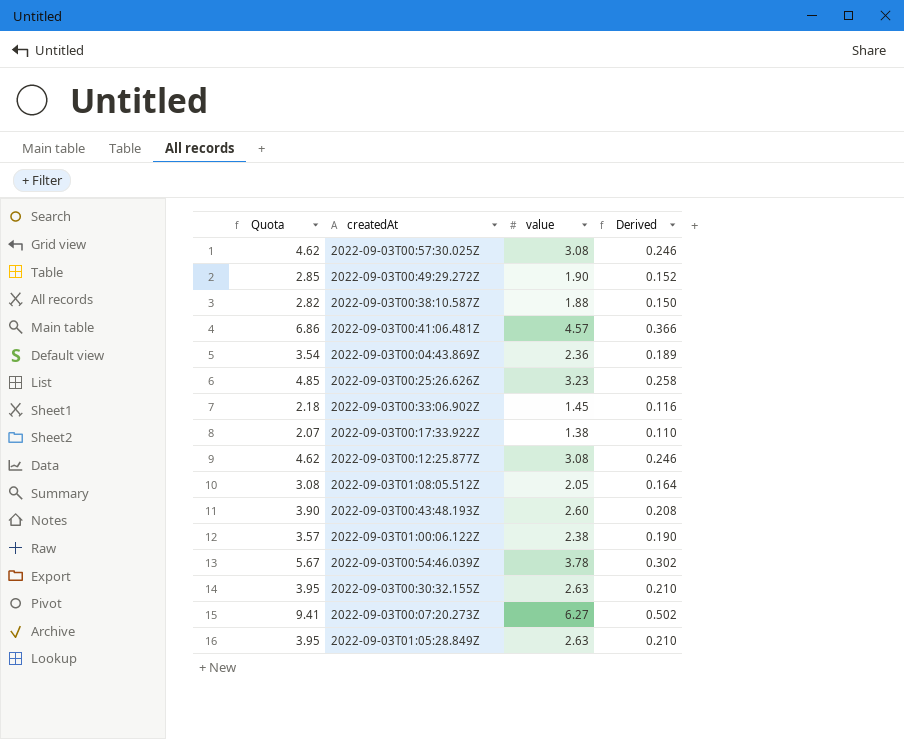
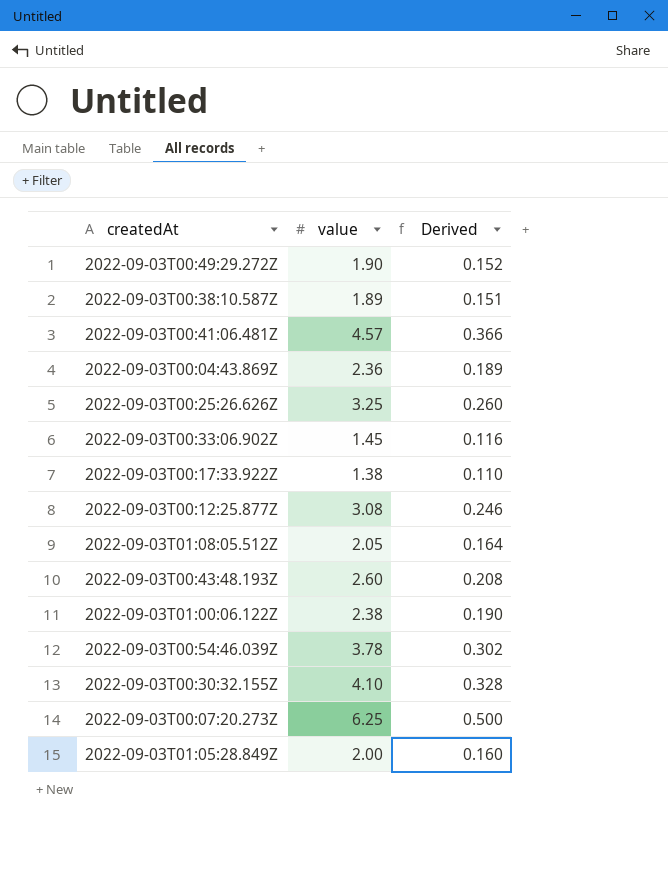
column Quota | formula: [value] * 1.5 -> none
row 2022-09-03T00:57:30.025Z: 4.62 | 3.08 | 0.246 -> none
2022-09-03T00:38:10.587Z | value: 1.88 -> 1.89
2022-09-03T00:38:10.587Z | Derived: 0.150 -> 0.151
2022-09-03T00:25:26.626Z | value: 3.23 -> 3.25
2022-09-03T00:25:26.626Z | Derived: 0.258 -> 0.260
2022-09-03T00:30:32.155Z | value: 2.63 -> 4.10
2022-09-03T00:30:32.155Z | Derived: 0.210 -> 0.328
2022-09-03T00:07:20.273Z | value: 6.27 -> 6.25
2022-09-03T00:07:20.273Z | Derived: 0.502 -> 0.500
2022-09-03T01:05:28.849Z | value: 2.63 -> 2.00
2022-09-03T01:05:28.849Z | Derived: 0.210 -> 0.160

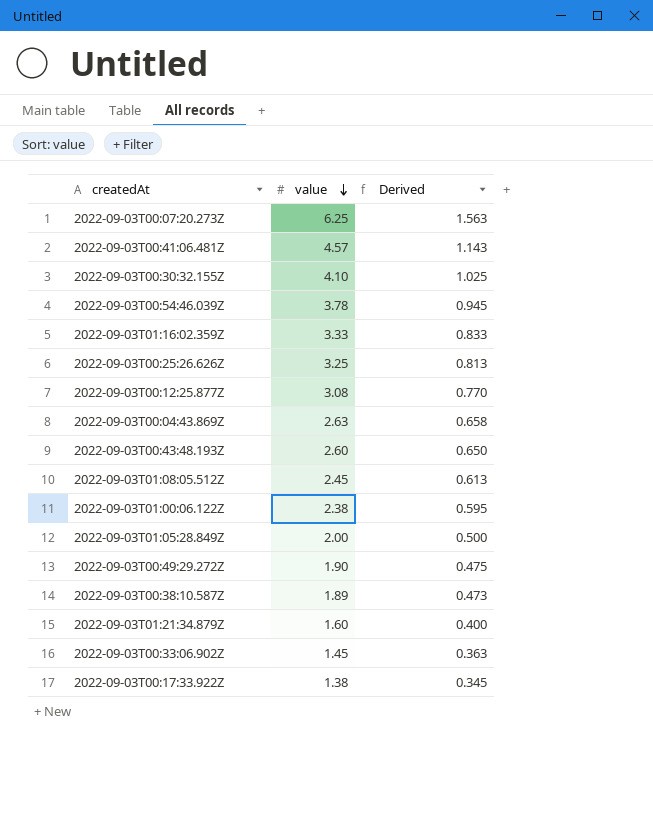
row order: none -> value descending
column Derived | formula: [value] * 0.08 -> [value] * 0.25
row 2022-09-03T01:16:02.359Z: none -> 3.33 | 0.833
2022-09-03T00:04:43.869Z | value: 2.36 -> 2.63
2022-09-03T01:08:05.512Z | value: 2.05 -> 2.45
row 2022-09-03T01:21:34.879Z: none -> 1.60 | 0.400

